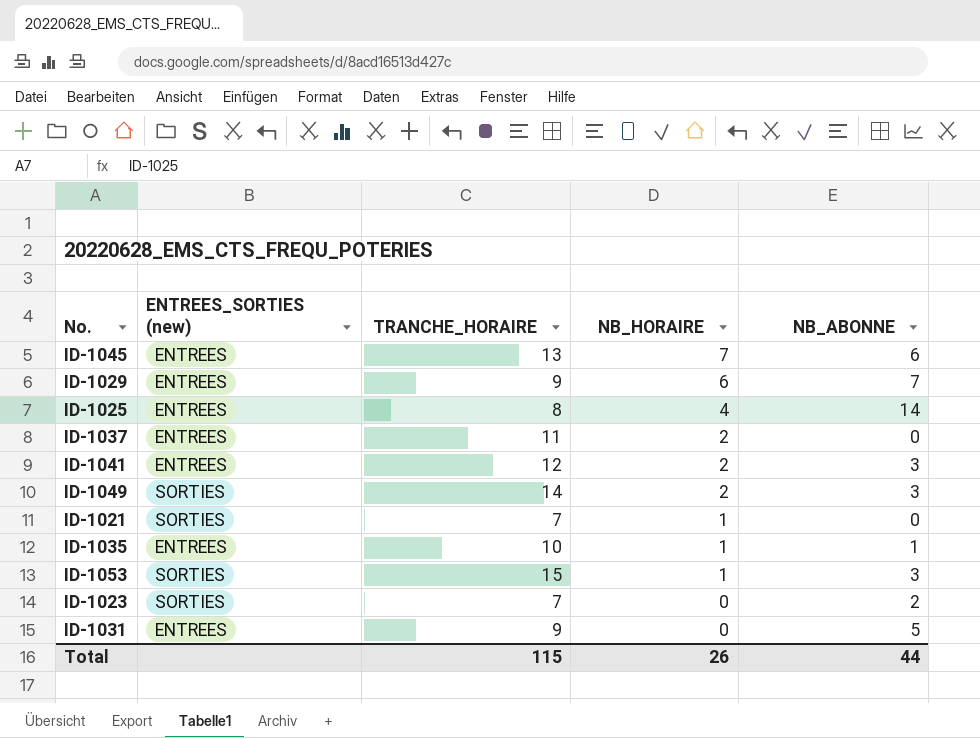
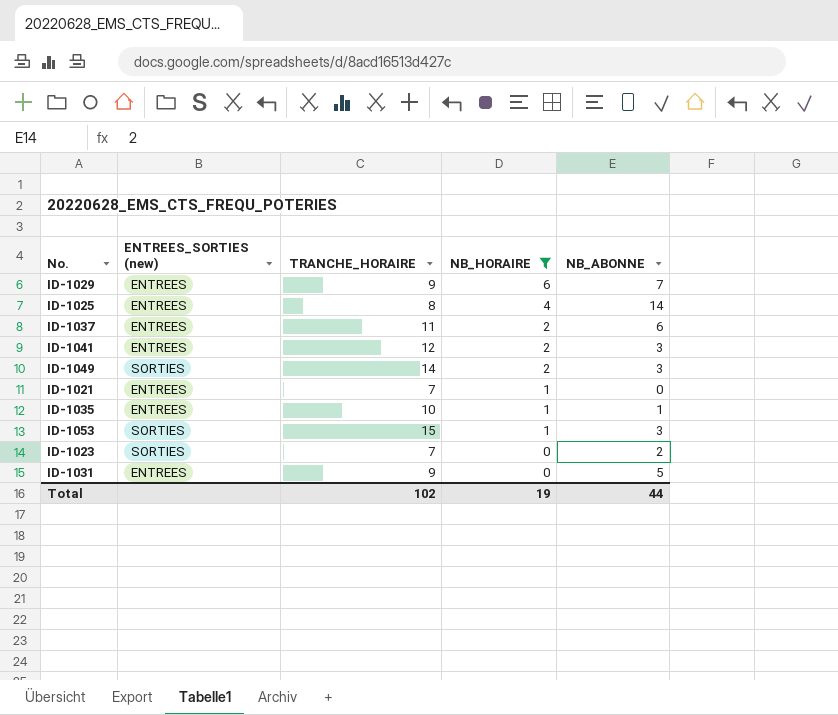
filter: none -> NB_HORAIRE != 7
ID-1037 | NB_ABONNE: 0 -> 6
ID-1021 | ENTREES_SORTIES (new): SORTIES -> ENTREES
Total | TRANCHE_HORAIRE: 115 -> 102
Total | NB_HORAIRE: 26 -> 19

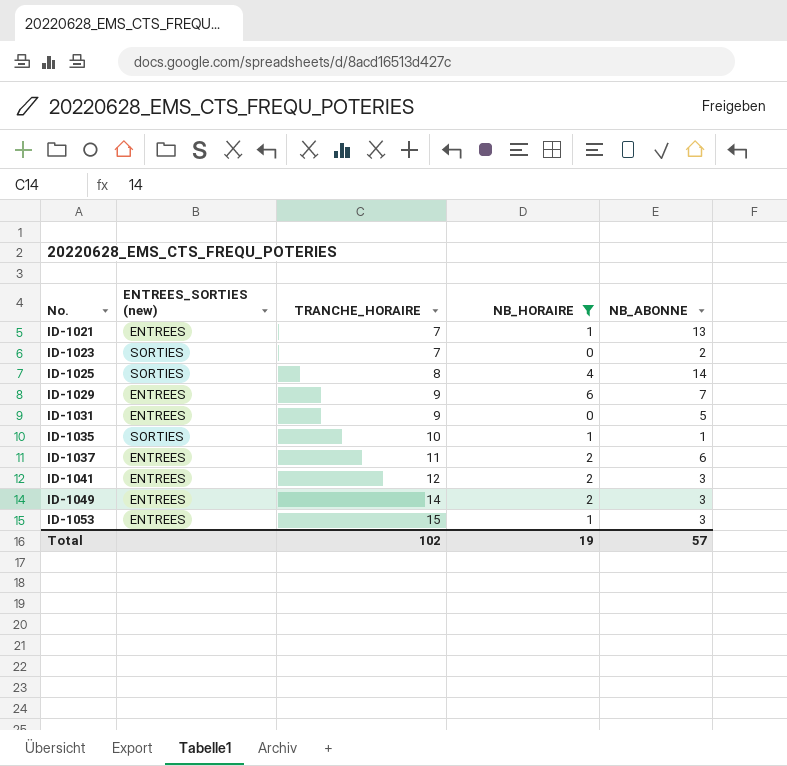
row order: NB_HORAIRE descending -> No. ascending
ID-1021 | NB_ABONNE: 0 -> 13
ID-1025 | ENTREES_SORTIES (new): ENTREES -> SORTIES
ID-1035 | ENTREES_SORTIES (new): ENTREES -> SORTIES
ID-1049 | ENTREES_SORTIES (new): SORTIES -> ENTREES
ID-1053 | ENTREES_SORTIES (new): SORTIES -> ENTREES
Total | NB_ABONNE: 44 -> 57

